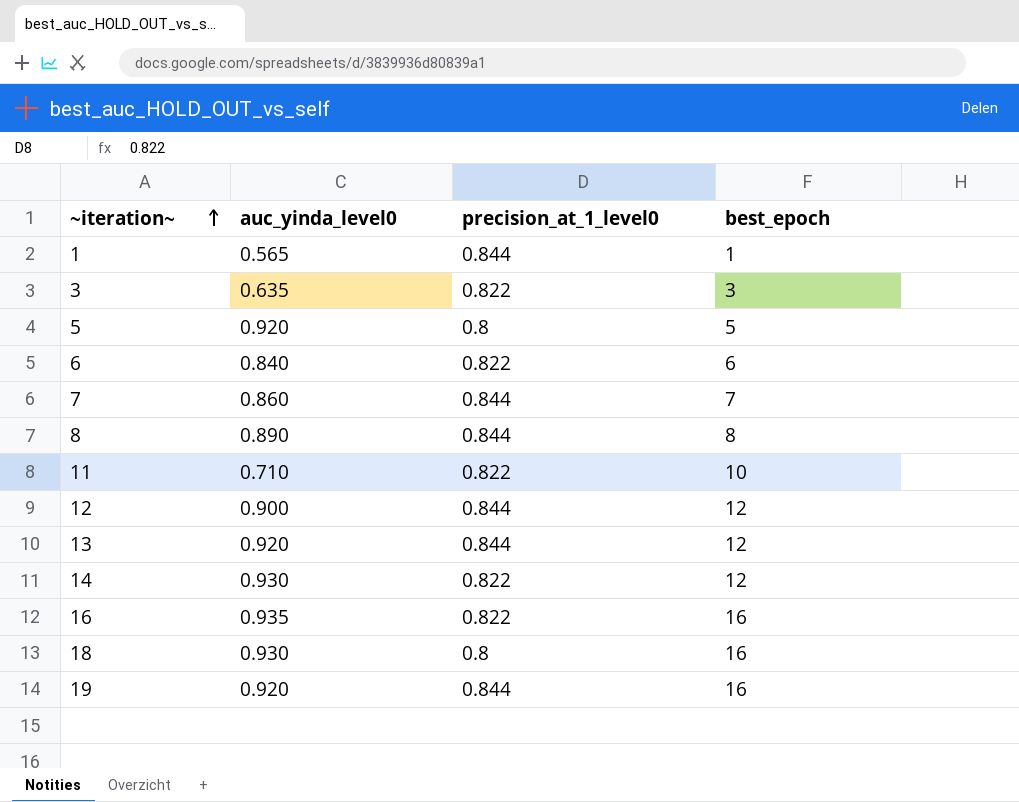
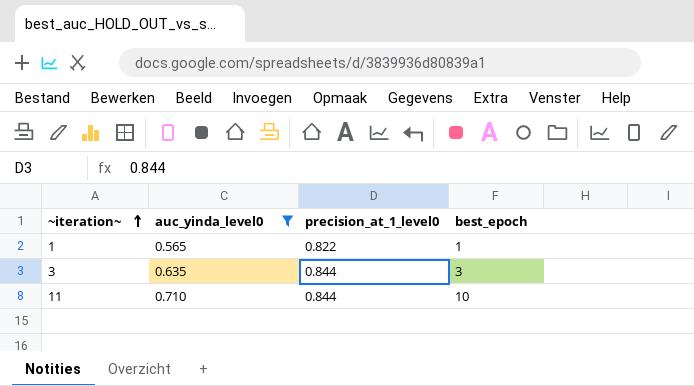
filter: none -> auc_yinda_level0 <= 0.710
1 | precision_at_1_level0: 0.844 -> 0.822
3 | precision_at_1_level0: 0.822 -> 0.844
11 | precision_at_1_level0: 0.822 -> 0.844

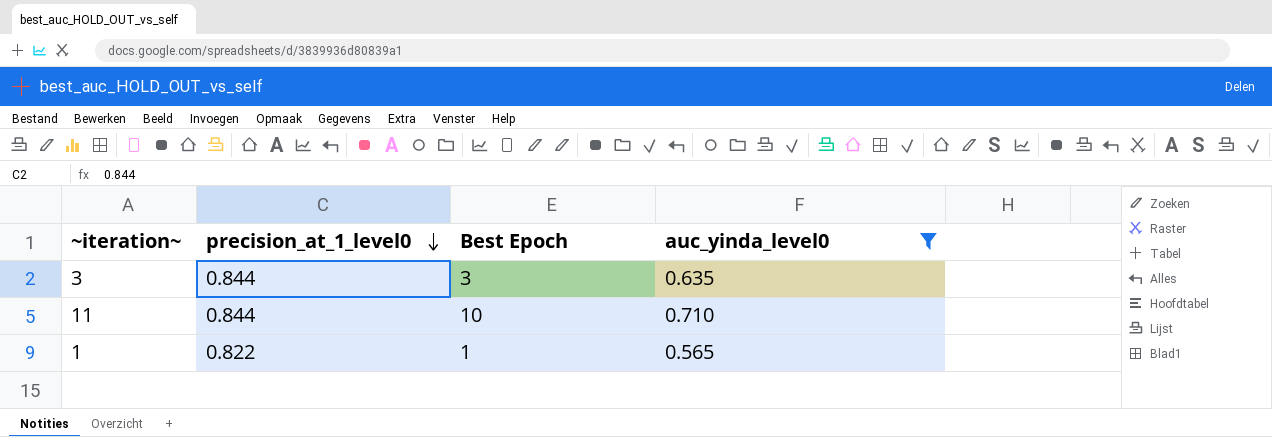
row order: ~iteration~ ascending -> precision_at_1_level0 descending
column name: best_epoch -> Best Epoch
column auc_yinda_level0 | position: 2 -> 4

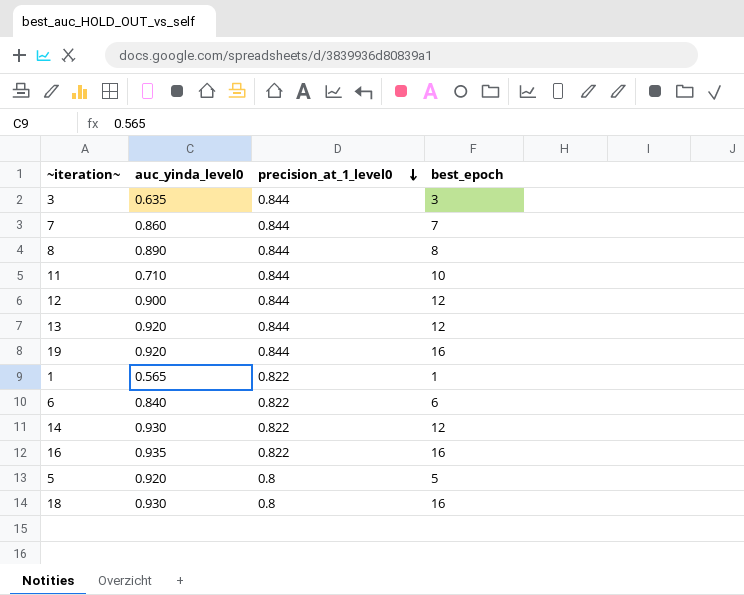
filter: auc_yinda_level0 <= 0.710 -> none
column auc_yinda_level0 | position: 4 -> 2
column name: Best Epoch -> best_epoch

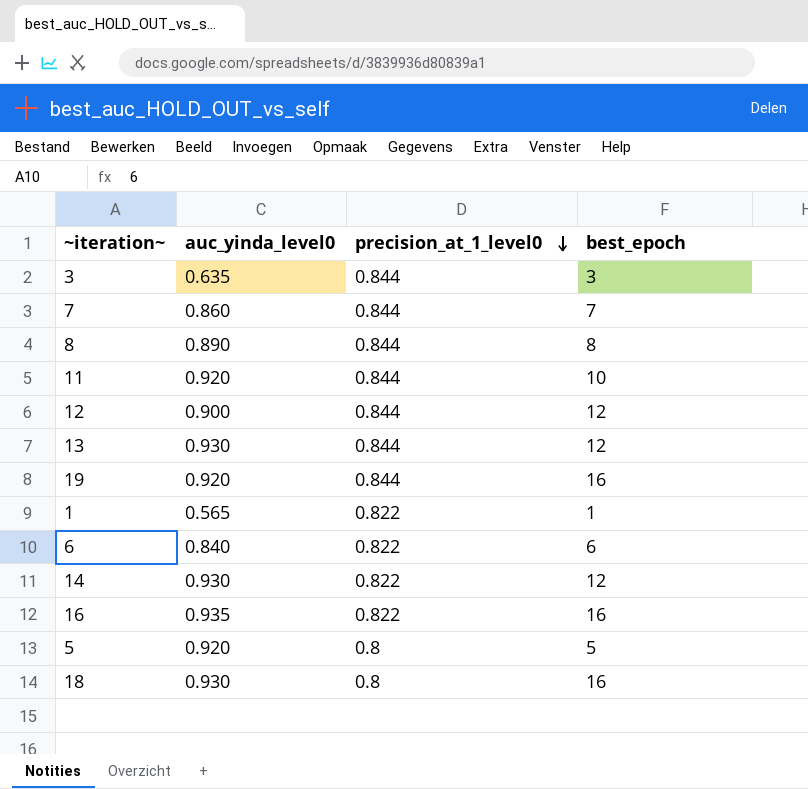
11 | auc_yinda_level0: 0.710 -> 0.920
13 | auc_yinda_level0: 0.920 -> 0.930

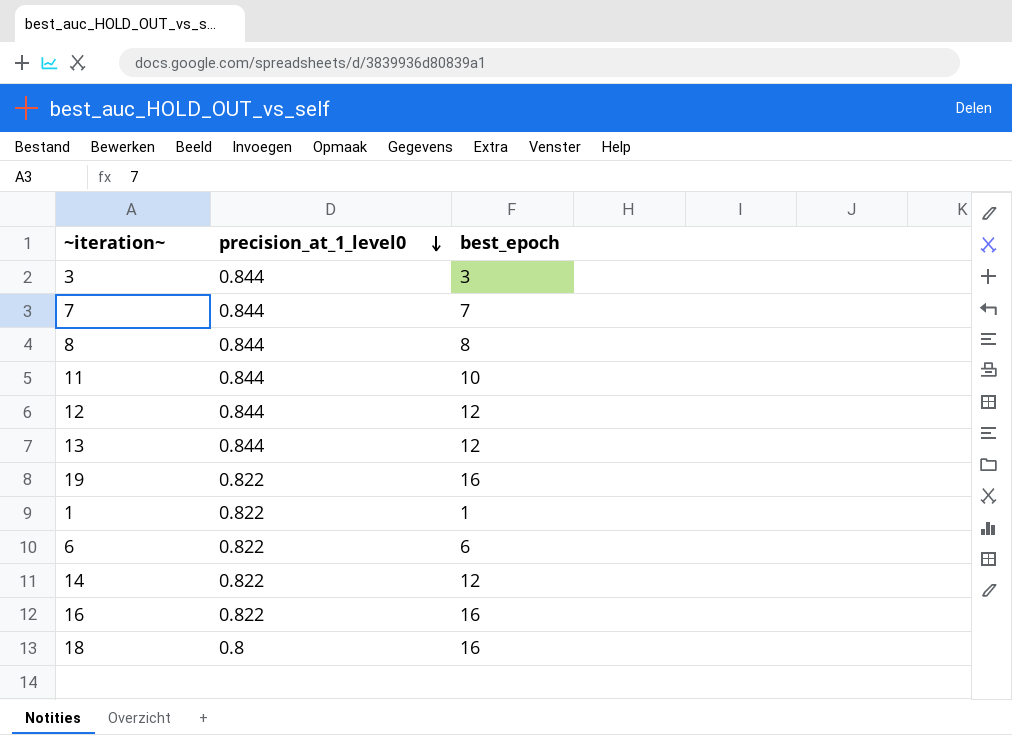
column auc_yinda_level0 | position: 2 -> none
row 5: 0.920 | 0.8 | 5 -> none
19 | precision_at_1_level0: 0.844 -> 0.822

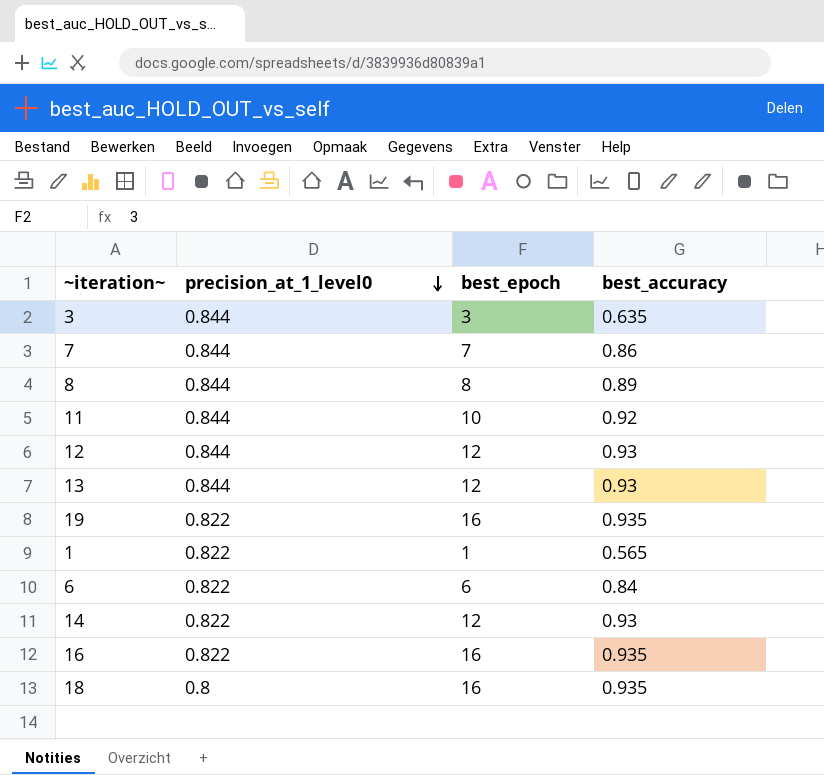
column best_accuracy | position: none -> 4

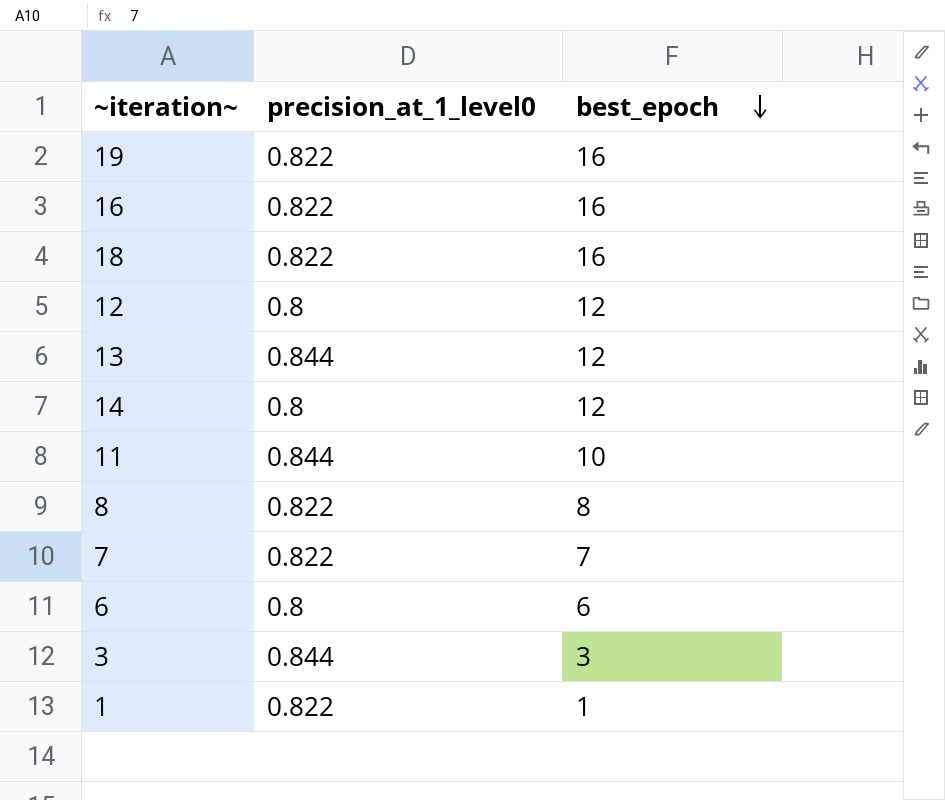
row order: precision_at_1_level0 descending -> best_epoch descending
column best_accuracy | position: 4 -> none
18 | precision_at_1_level0: 0.8 -> 0.822
12 | precision_at_1_level0: 0.844 -> 0.8
14 | precision_at_1_level0: 0.822 -> 0.8
8 | precision_at_1_level0: 0.844 -> 0.822
7 | precision_at_1_level0: 0.844 -> 0.822
6 | precision_at_1_level0: 0.822 -> 0.8

